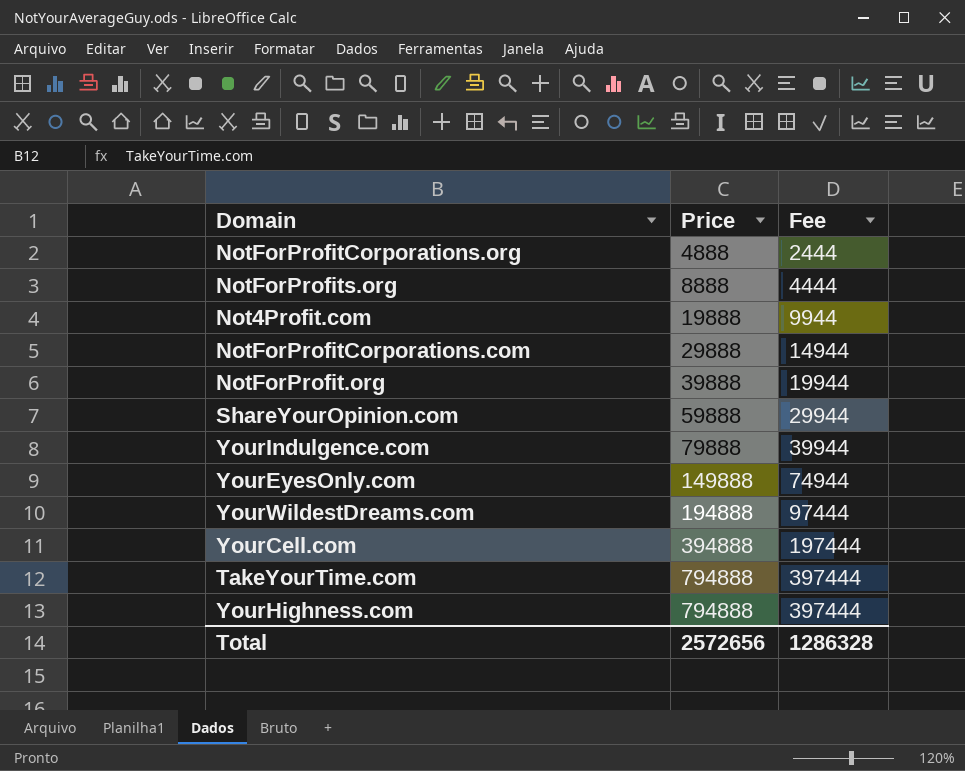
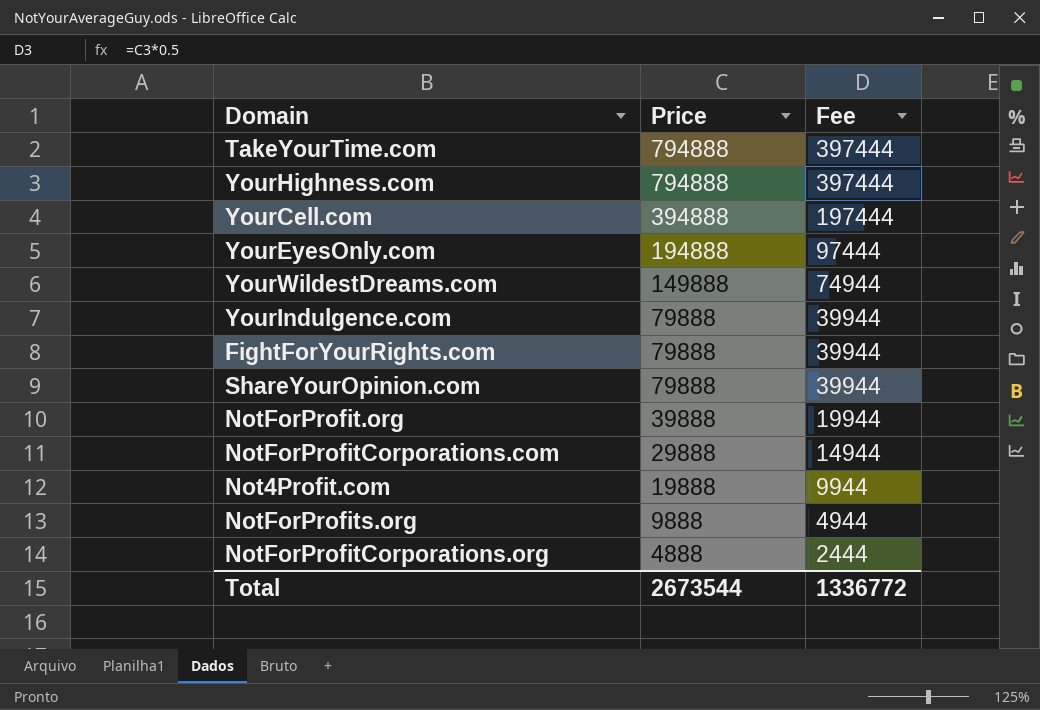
row order: Price ascending -> Price descending
YourEyesOnly.com | Price: 149888 -> 194888
YourEyesOnly.com | Fee: 74944 -> 97444
YourWildestDreams.com | Price: 194888 -> 149888
YourWildestDreams.com | Fee: 97444 -> 74944
row FightForYourRights.com: none -> 79888 | 39944
ShareYourOpinion.com | Price: 59888 -> 79888
ShareYourOpinion.com | Fee: 29944 -> 39944
NotForProfits.org | Price: 8888 -> 9888
NotForProfits.org | Fee: 4444 -> 4944
Total | Price: 2572656 -> 2673544
Total | Fee: 1286328 -> 1336772

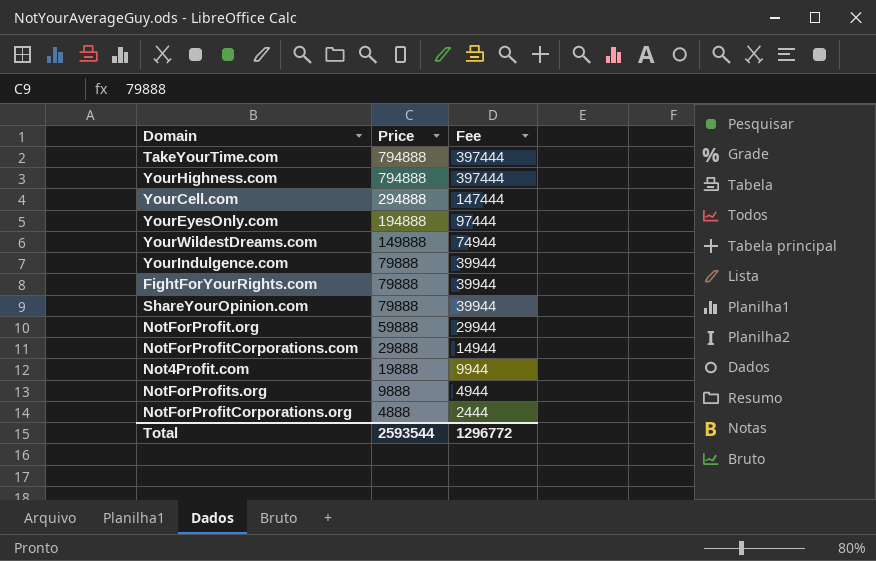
YourCell.com | Price: 394888 -> 294888
YourCell.com | Fee: 197444 -> 147444
NotForProfit.org | Price: 39888 -> 59888
NotForProfit.org | Fee: 19944 -> 29944
Total | Price: 2673544 -> 2593544
Total | Fee: 1336772 -> 1296772

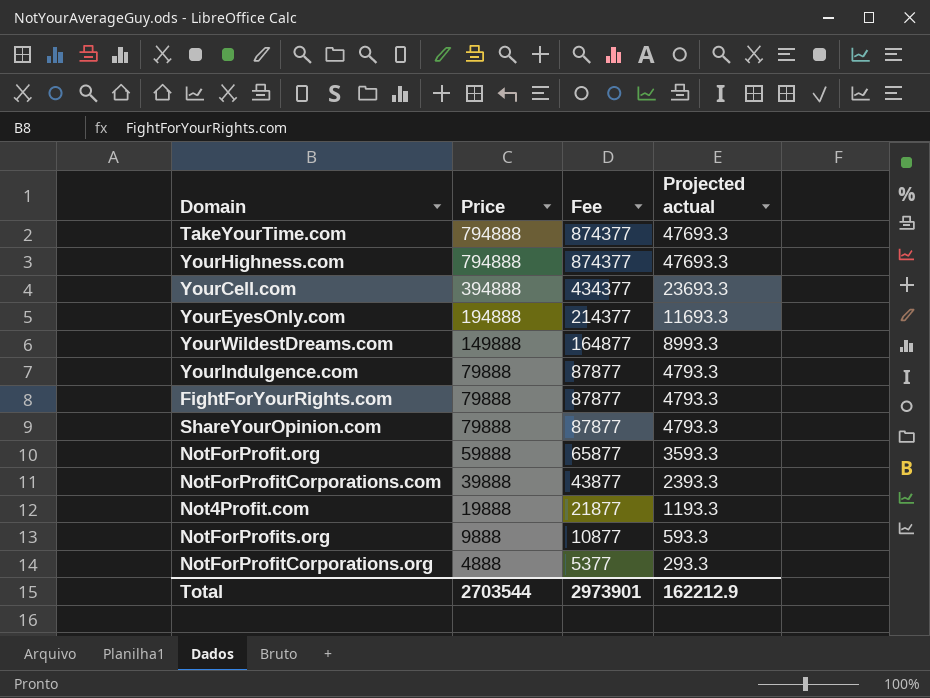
column Fee | formula: [Price] * 0.5 -> [Price] * 1.1
column Projected actual | formula: none -> [Price] * 0.06
YourCell.com | Price: 294888 -> 394888
NotForProfitCorporations.com | Price: 29888 -> 39888
Total | Price: 2593544 -> 2703544
Total | Fee: 1296772 -> 2973901

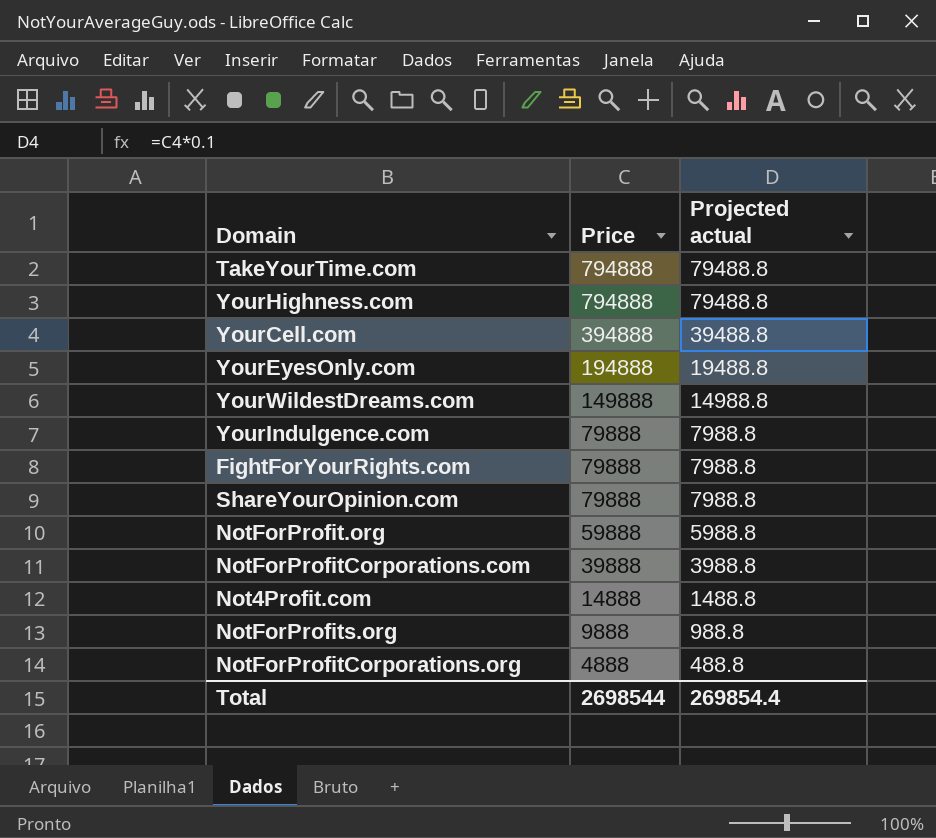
column Fee | formula: [Price] * 1.1 -> none
column Projected actual | formula: [Price] * 0.06 -> [Price] * 0.1
Not4Profit.com | Price: 19888 -> 14888
Total | Price: 2703544 -> 2698544
Total | Projected actual: 162212.9 -> 269854.4

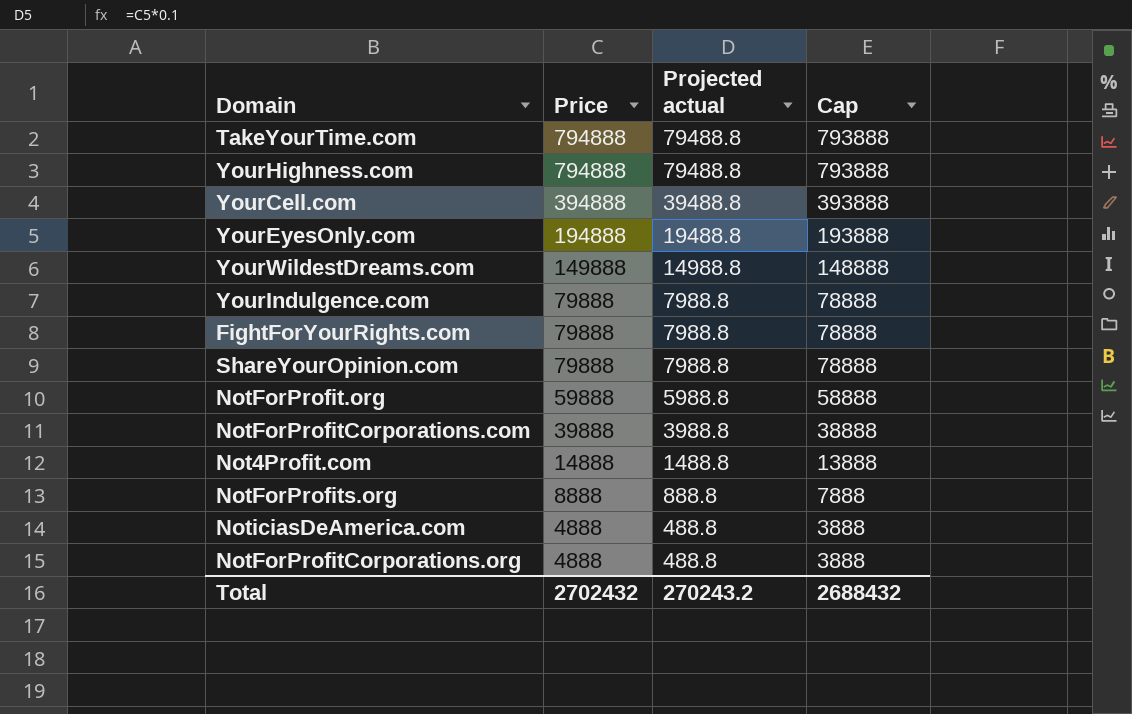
column Cap | formula: none -> [Price] - 1000
NotForProfits.org | Price: 9888 -> 8888
NotForProfits.org | Projected actual: 988.8 -> 888.8
row NoticiasDeAmerica.com: none -> 4888 | 488.8 | 3888
Total | Price: 2698544 -> 2702432
Total | Projected actual: 269854.4 -> 270243.2

